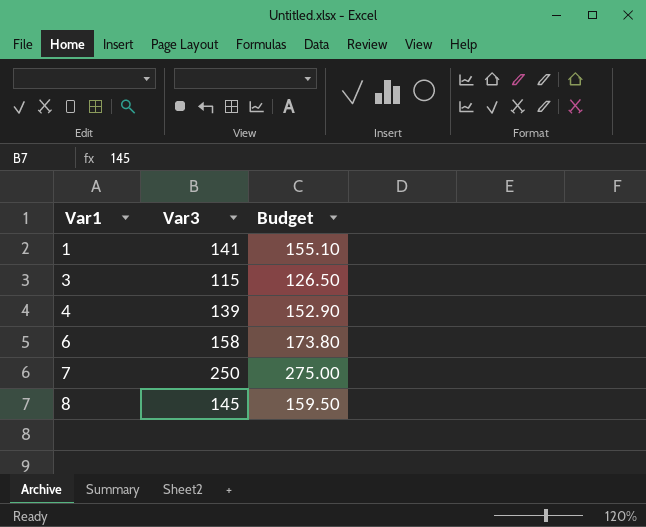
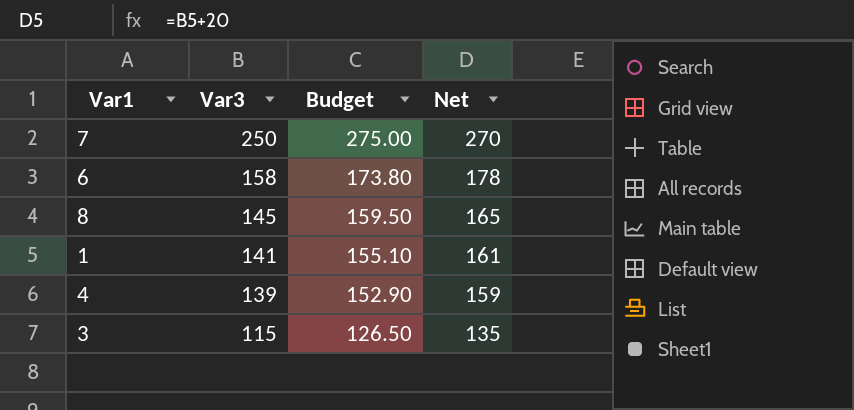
row order: Var1 ascending -> Var3 descending
column Net | formula: none -> [Var3] + 20

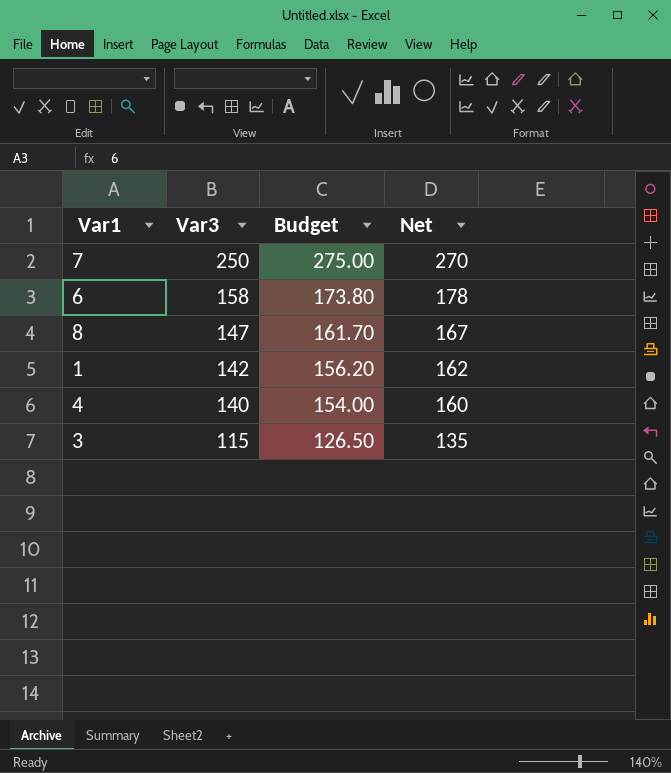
8 | Var3: 145 -> 147
8 | Budget: 159.50 -> 161.70
8 | Net: 165 -> 167
1 | Var3: 141 -> 142
1 | Budget: 155.10 -> 156.20
1 | Net: 161 -> 162
4 | Var3: 139 -> 140
4 | Budget: 152.90 -> 154.00
4 | Net: 159 -> 160

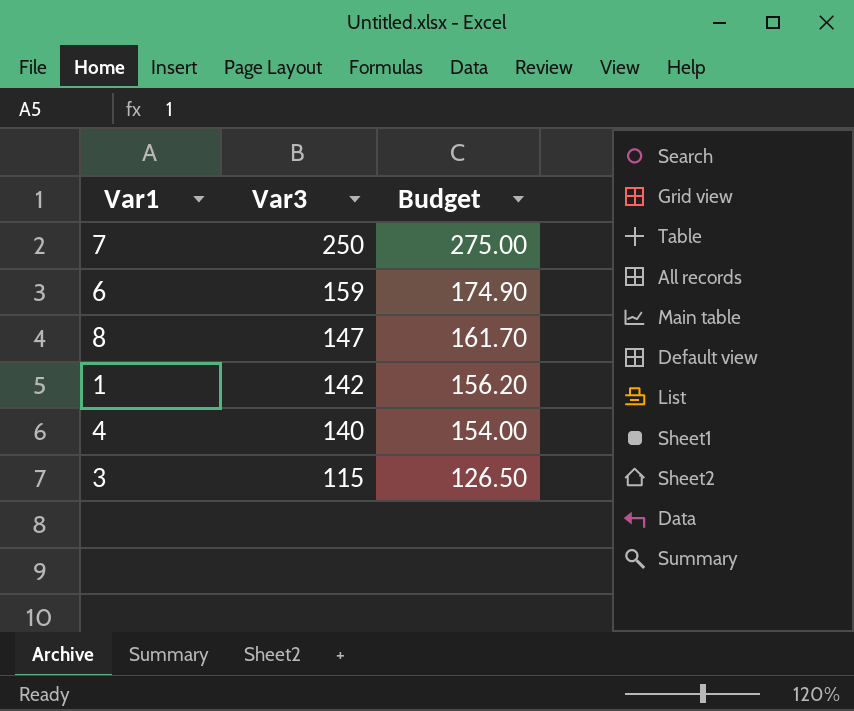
column Net | formula: [Var3] + 20 -> none
6 | Var3: 158 -> 159
6 | Budget: 173.80 -> 174.90

